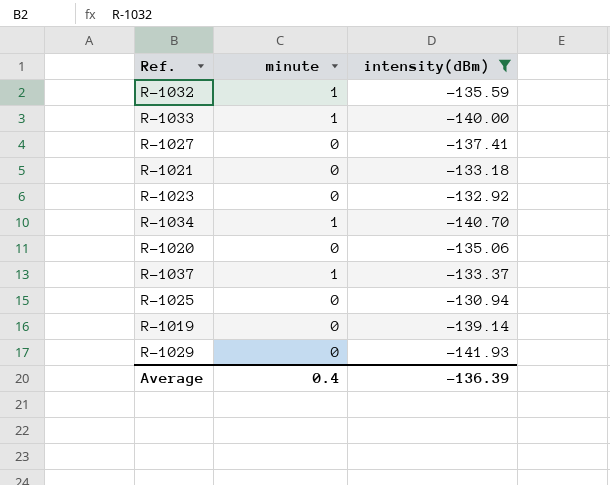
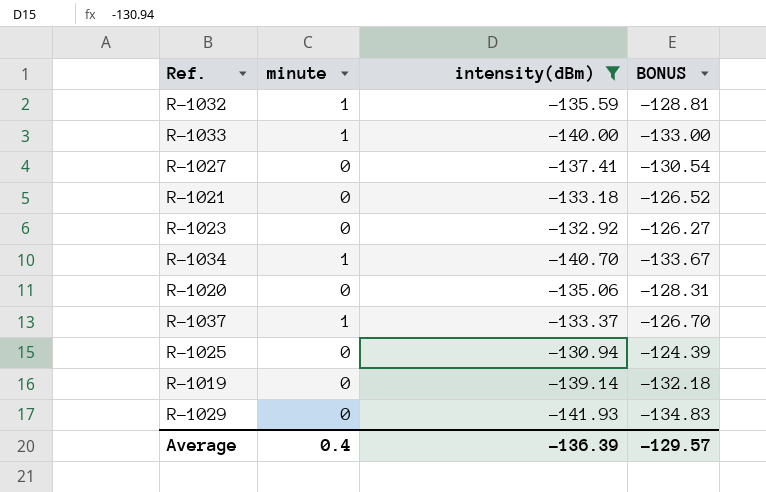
column BONUS | formula: none -> [intensity(dBm)] * 0.95

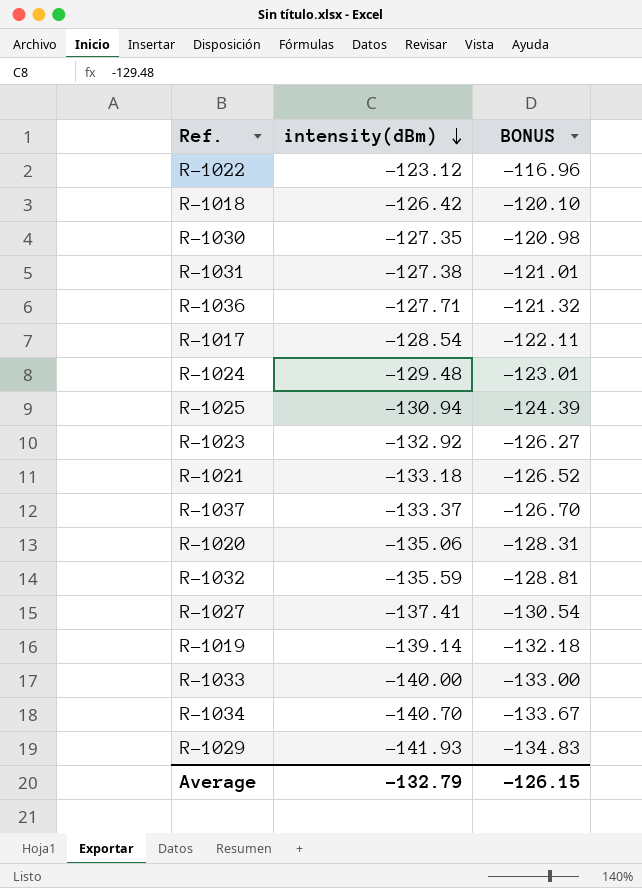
filter: intensity(dBm) <= -130.94 -> none
row order: none -> intensity(dBm) descending
column minute | position: 2 -> none
Average | intensity(dBm): -136.39 -> -132.79
Average | BONUS: -129.57 -> -126.15

